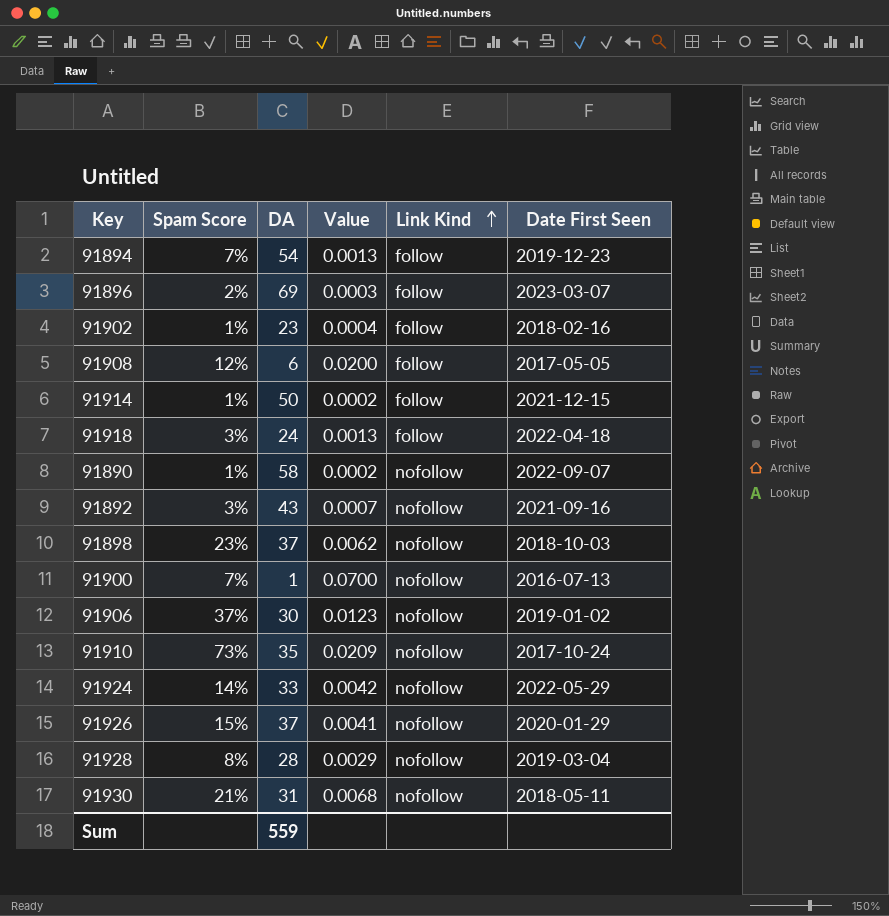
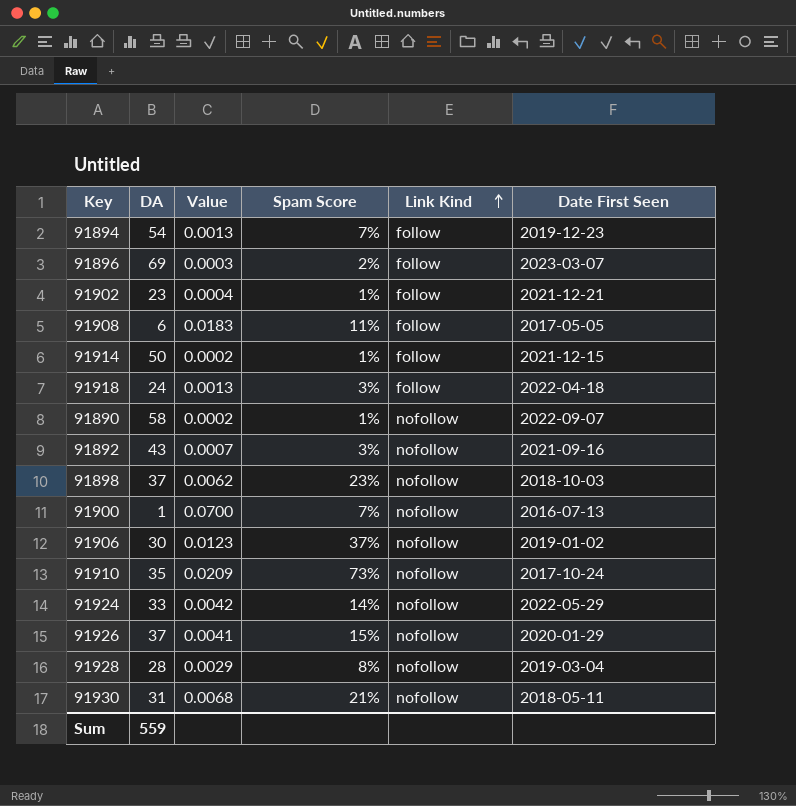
column Spam Score | position: 2 -> 4
91902 | Date First Seen: 2018-02-16 -> 2021-12-21
91908 | Value: 0.0200 -> 0.0183
91908 | Spam Score: 12% -> 11%

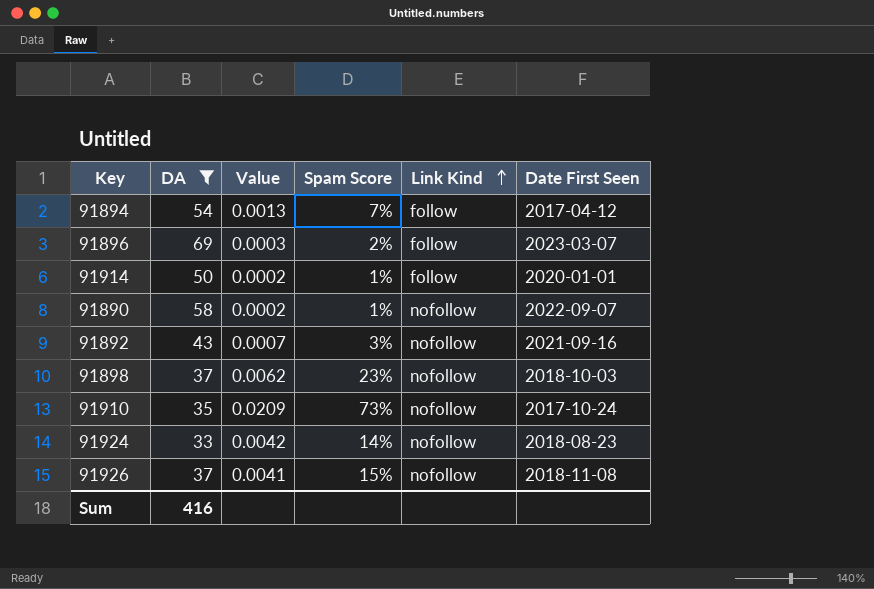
filter: none -> DA >= 33
91894 | Date First Seen: 2019-12-23 -> 2017-04-12
91914 | Date First Seen: 2021-12-15 -> 2020-01-01
91924 | Date First Seen: 2022-05-29 -> 2018-08-23
91926 | Date First Seen: 2020-01-29 -> 2018-11-08
Sum | DA: 559 -> 416

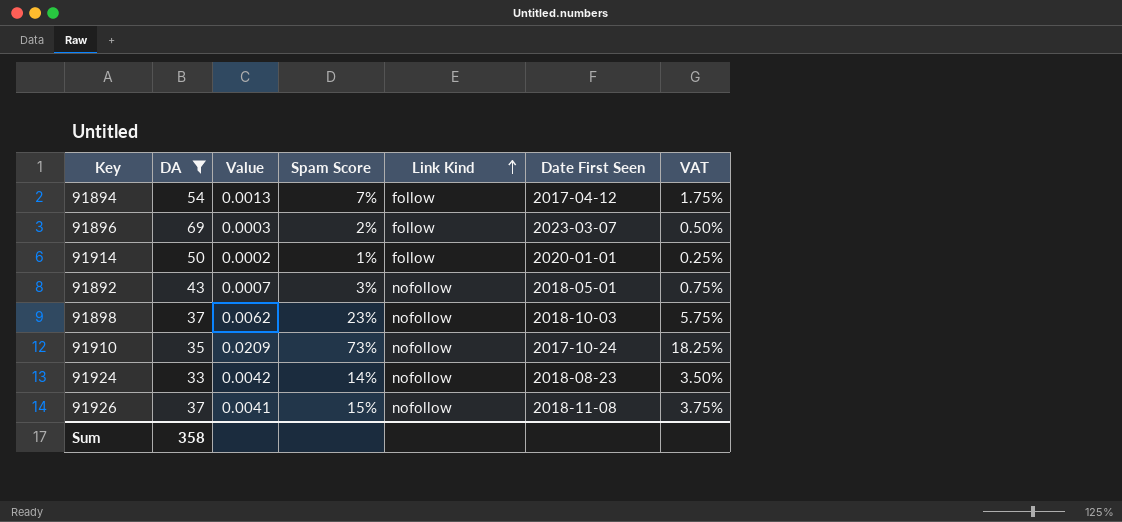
column VAT | formula: none -> [Spam Score] * 0.25
row 91890: 58 | 0.0002 | 1% | nofollow | 2022-09-07 -> none
91892 | Date First Seen: 2021-09-16 -> 2018-05-01
Sum | DA: 416 -> 358

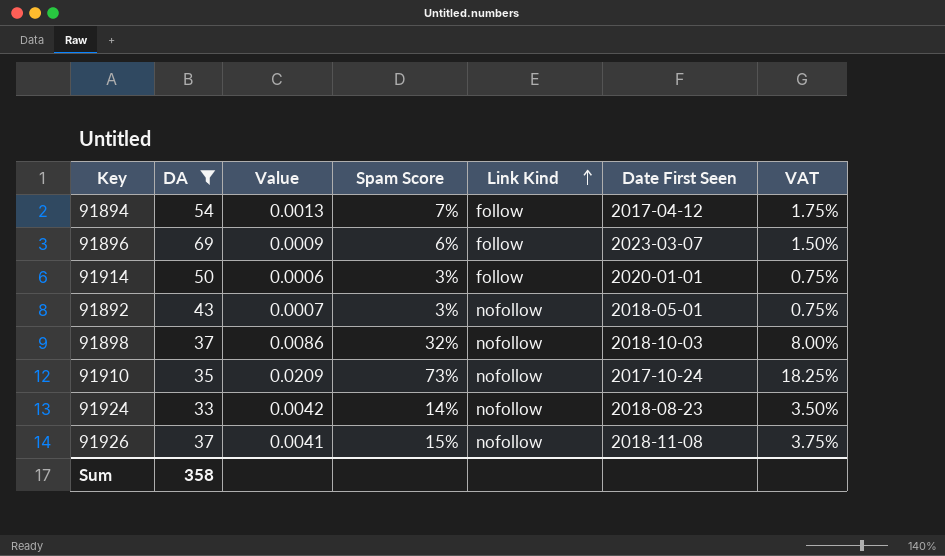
91896 | Value: 0.0003 -> 0.0009
91896 | Spam Score: 2% -> 6%
91896 | VAT: 0.50% -> 1.50%
91914 | Value: 0.0002 -> 0.0006
91914 | Spam Score: 1% -> 3%
91914 | VAT: 0.25% -> 0.75%
91898 | Value: 0.0062 -> 0.0086
91898 | Spam Score: 23% -> 32%
91898 | VAT: 5.75% -> 8.00%

